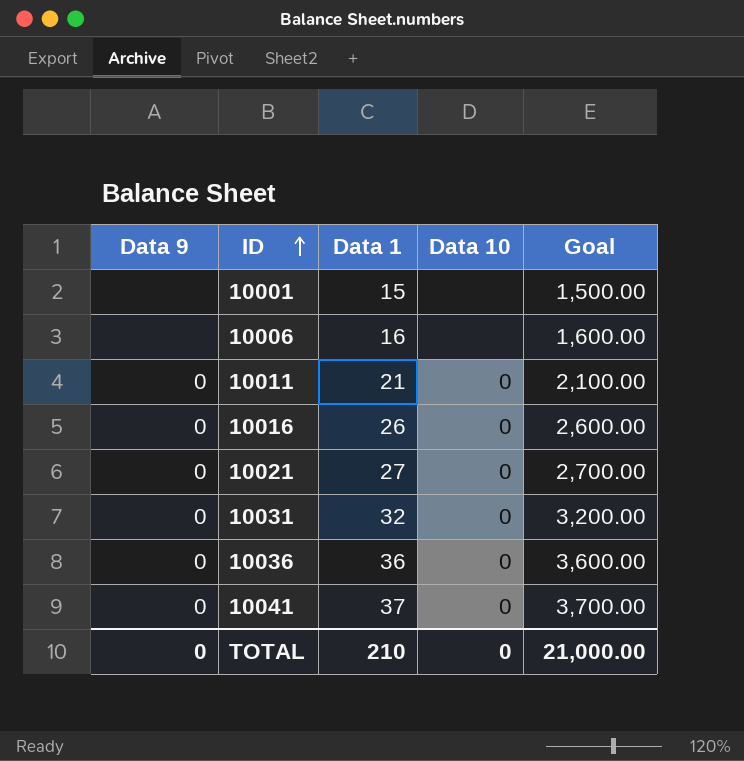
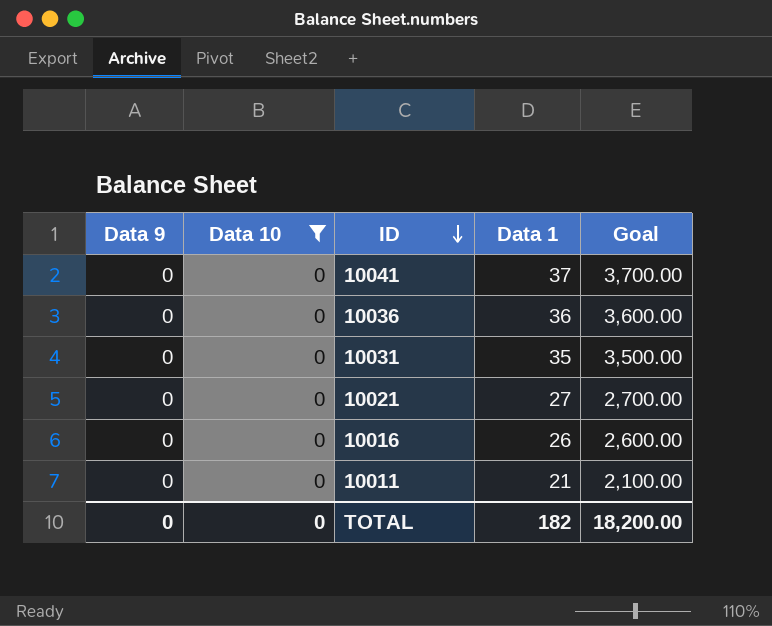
filter: none -> Data 10 = 0
row order: ID ascending -> ID descending
column Data 10 | position: 4 -> 2
10031 | Data 1: 32 -> 35
10031 | Goal: 3,200.00 -> 3,500.00
TOTAL | Data 1: 210 -> 182
TOTAL | Goal: 21,000.00 -> 18,200.00

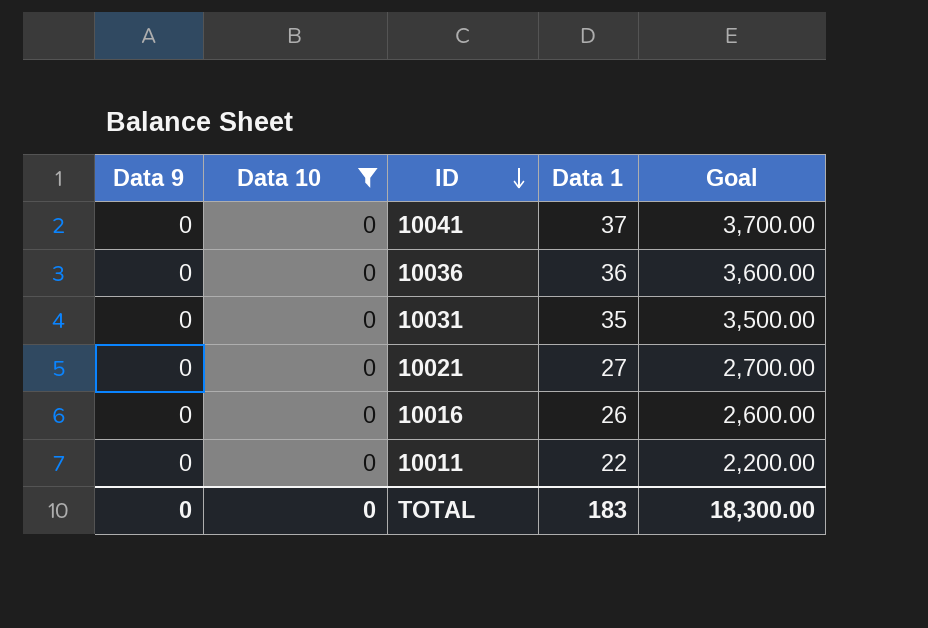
10011 | Data 1: 21 -> 22
10011 | Goal: 2,100.00 -> 2,200.00
TOTAL | Data 1: 182 -> 183
TOTAL | Goal: 18,200.00 -> 18,300.00

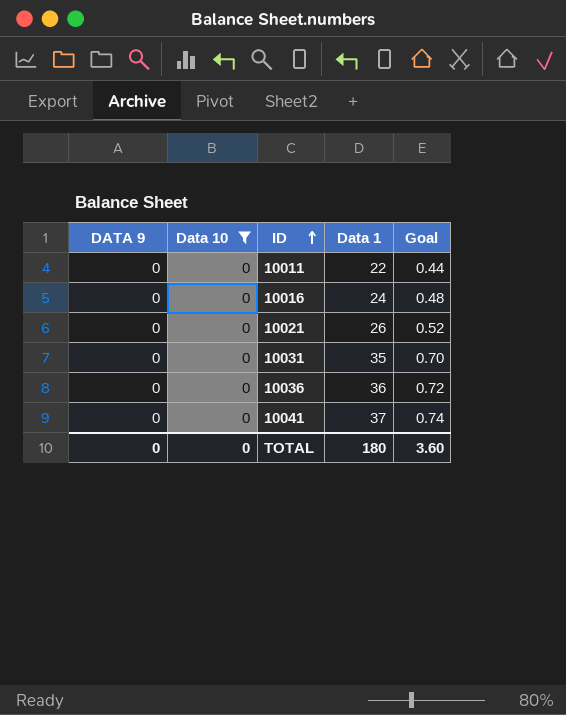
row order: ID descending -> ID ascending
column name: Data 9 -> DATA 9
column Goal | formula: [Data 1] * 100 -> [Data 1] * 0.02
10016 | Data 1: 26 -> 24
10021 | Data 1: 27 -> 26
TOTAL | Data 1: 183 -> 180
TOTAL | Goal: 18,300.00 -> 3.60

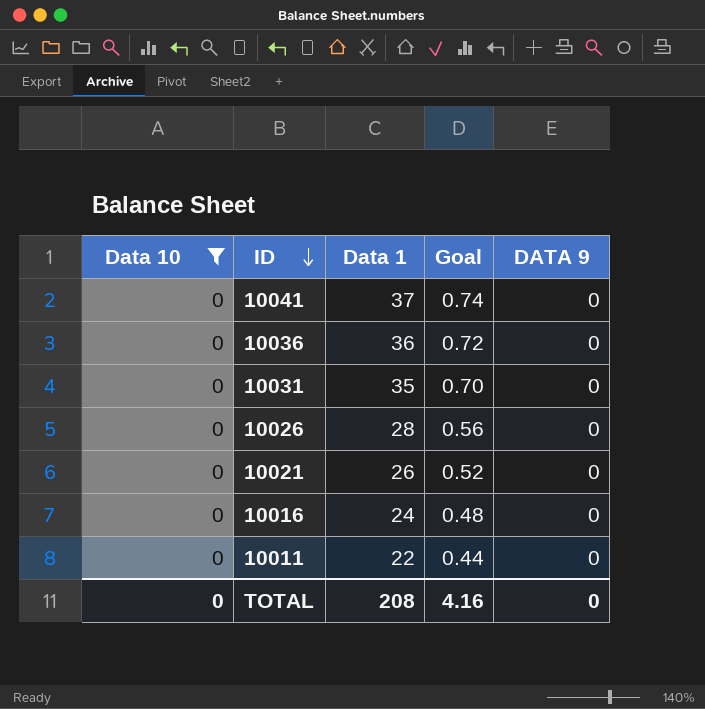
row order: ID ascending -> ID descending
column DATA 9 | position: 1 -> 5
row 10026: none -> 0 | 28 | 0.56 | 0
TOTAL | Data 1: 180 -> 208
TOTAL | Goal: 3.60 -> 4.16

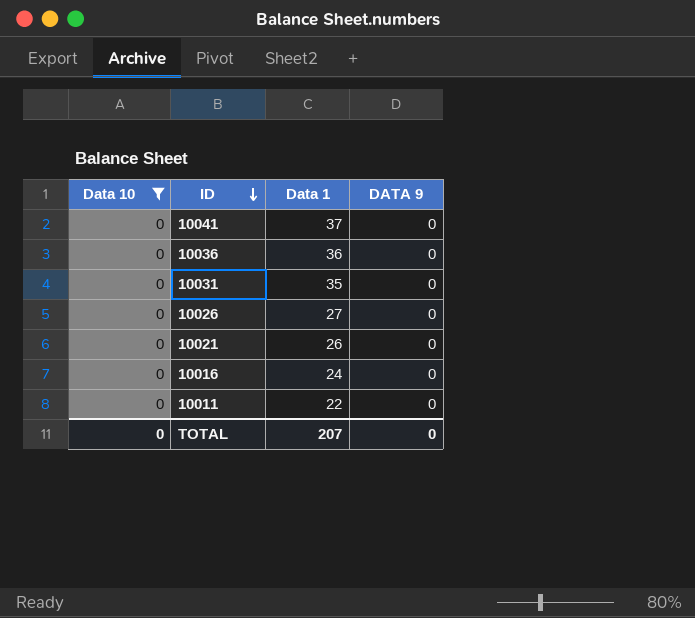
column Goal | formula: [Data 1] * 0.02 -> none
10026 | Data 1: 28 -> 27
TOTAL | Data 1: 208 -> 207

